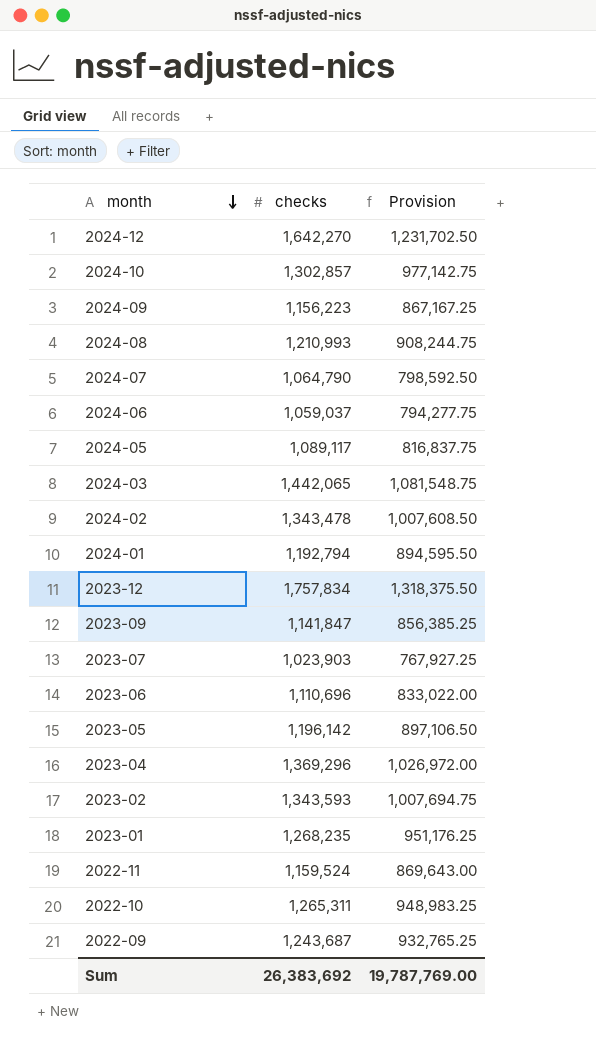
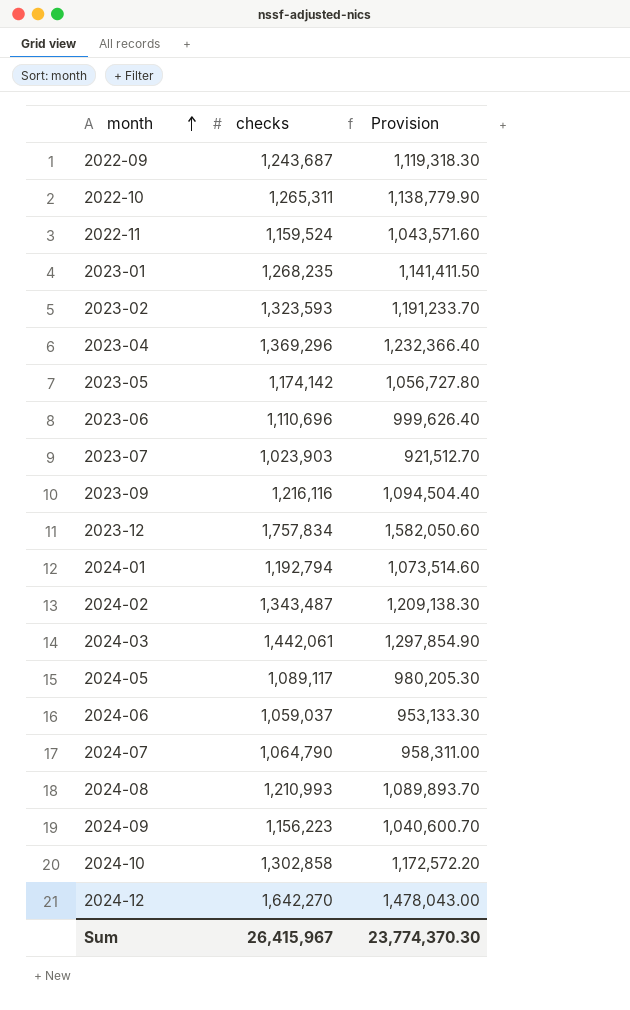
row order: month descending -> month ascending
column Provision | formula: [checks] * 0.75 -> [checks] * 0.9
2023-02 | checks: 1,343,593 -> 1,323,593
2023-05 | checks: 1,196,142 -> 1,174,142
2023-09 | checks: 1,141,847 -> 1,216,116
2024-02 | checks: 1,343,478 -> 1,343,487
2024-03 | checks: 1,442,065 -> 1,442,061
2024-10 | checks: 1,302,857 -> 1,302,858
Sum | checks: 26,383,692 -> 26,415,967
Sum | Provision: 19,787,769.00 -> 23,774,370.30

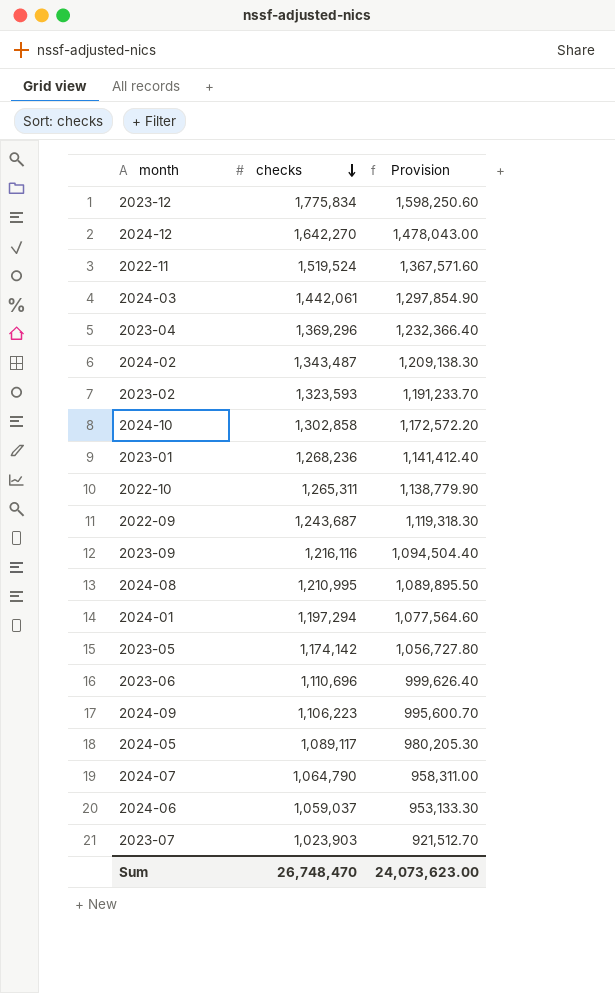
row order: month ascending -> checks descending
2023-12 | checks: 1,757,834 -> 1,775,834
2023-12 | Provision: 1,582,050.60 -> 1,598,250.60
2022-11 | checks: 1,159,524 -> 1,519,524
2022-11 | Provision: 1,043,571.60 -> 1,367,571.60
2023-01 | checks: 1,268,235 -> 1,268,236
2023-01 | Provision: 1,141,411.50 -> 1,141,412.40
2024-08 | checks: 1,210,993 -> 1,210,995
2024-08 | Provision: 1,089,893.70 -> 1,089,895.50
2024-01 | checks: 1,192,794 -> 1,197,294
2024-01 | Provision: 1,073,514.60 -> 1,077,564.60
2024-09 | checks: 1,156,223 -> 1,106,223
2024-09 | Provision: 1,040,600.70 -> 995,600.70
Sum | checks: 26,415,967 -> 26,748,470
Sum | Provision: 23,774,370.30 -> 24,073,623.00

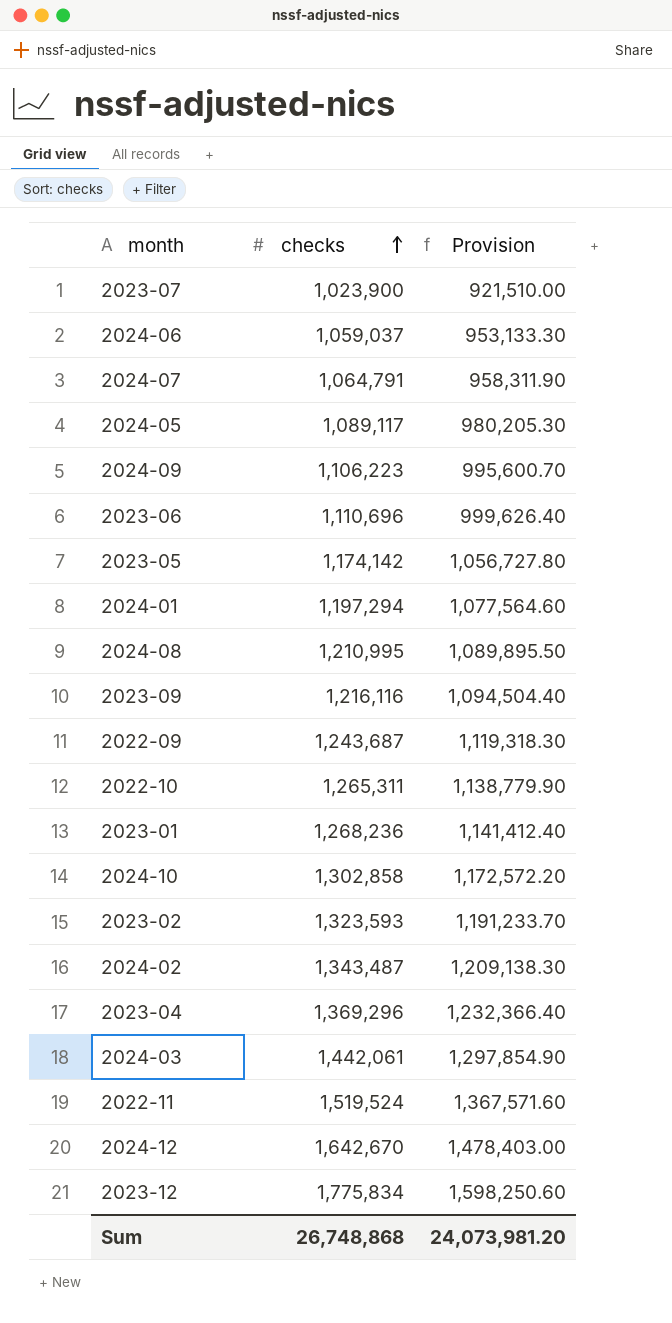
row order: checks descending -> checks ascending
2023-07 | checks: 1,023,903 -> 1,023,900
2023-07 | Provision: 921,512.70 -> 921,510.00
2024-07 | checks: 1,064,790 -> 1,064,791
2024-07 | Provision: 958,311.00 -> 958,311.90
2024-12 | checks: 1,642,270 -> 1,642,670
2024-12 | Provision: 1,478,043.00 -> 1,478,403.00
Sum | checks: 26,748,470 -> 26,748,868
Sum | Provision: 24,073,623.00 -> 24,073,981.20

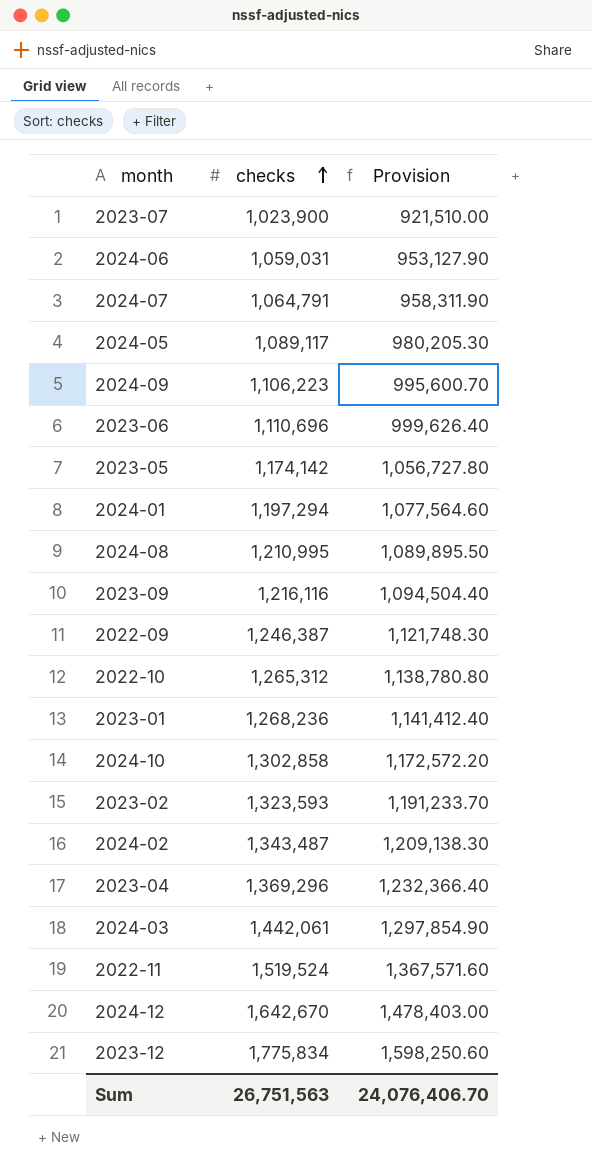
2024-06 | checks: 1,059,037 -> 1,059,031
2024-06 | Provision: 953,133.30 -> 953,127.90
2022-09 | checks: 1,243,687 -> 1,246,387
2022-09 | Provision: 1,119,318.30 -> 1,121,748.30
2022-10 | checks: 1,265,311 -> 1,265,312
2022-10 | Provision: 1,138,779.90 -> 1,138,780.80
Sum | checks: 26,748,868 -> 26,751,563
Sum | Provision: 24,073,981.20 -> 24,076,406.70

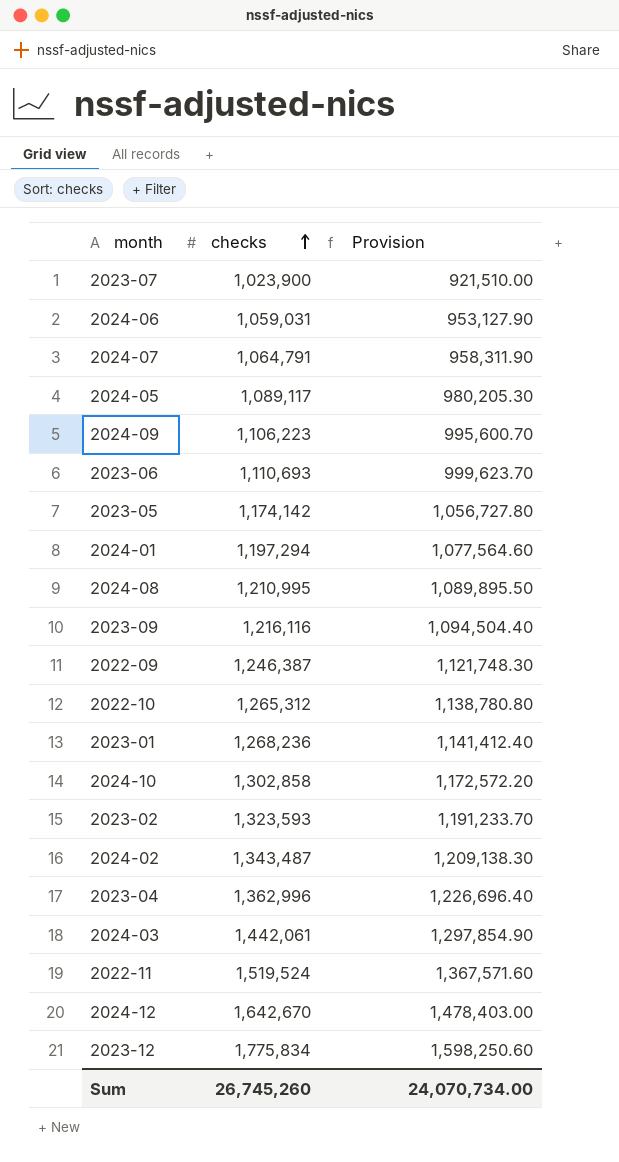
2023-06 | checks: 1,110,696 -> 1,110,693
2023-06 | Provision: 999,626.40 -> 999,623.70
2023-04 | checks: 1,369,296 -> 1,362,996
2023-04 | Provision: 1,232,366.40 -> 1,226,696.40
Sum | checks: 26,751,563 -> 26,745,260
Sum | Provision: 24,076,406.70 -> 24,070,734.00

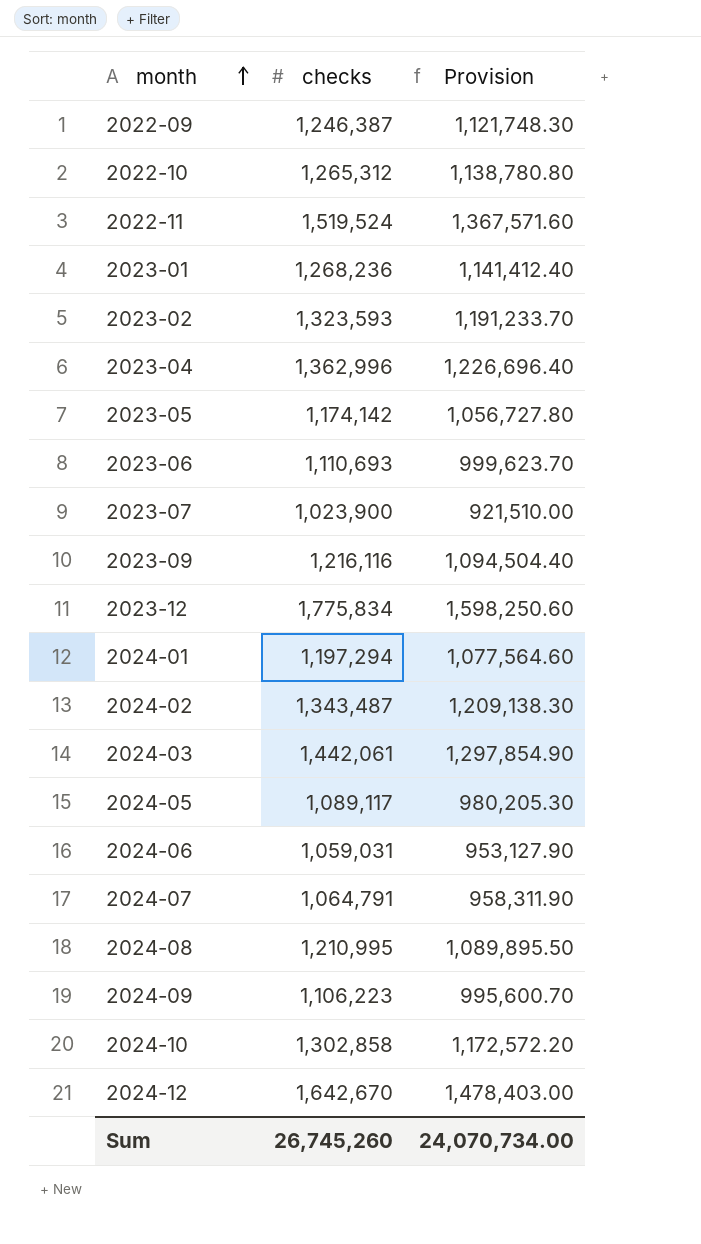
row order: checks ascending -> month ascending

